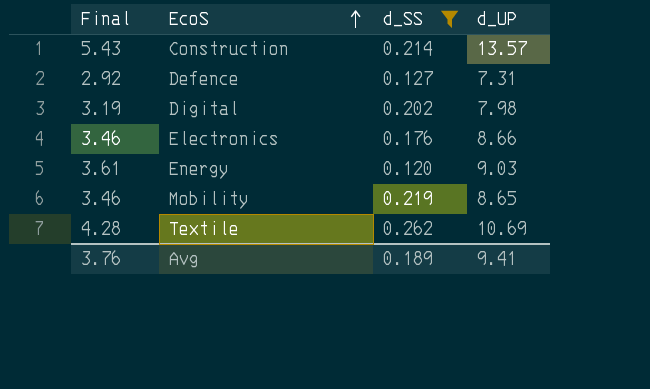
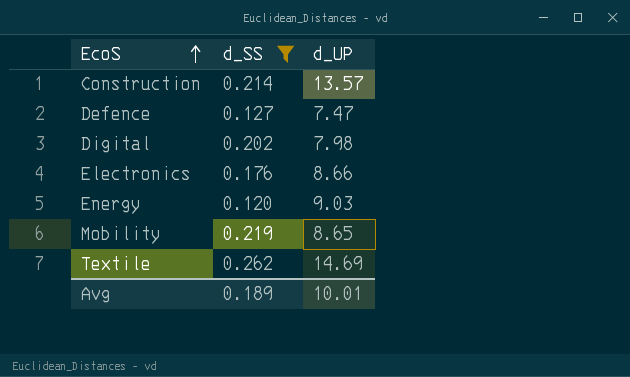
column Final | formula: [d_UP] * 0.4 -> none
Defence | d_UP: 7.31 -> 7.47
Textile | d_UP: 10.69 -> 14.69
Avg | d_UP: 9.41 -> 10.01

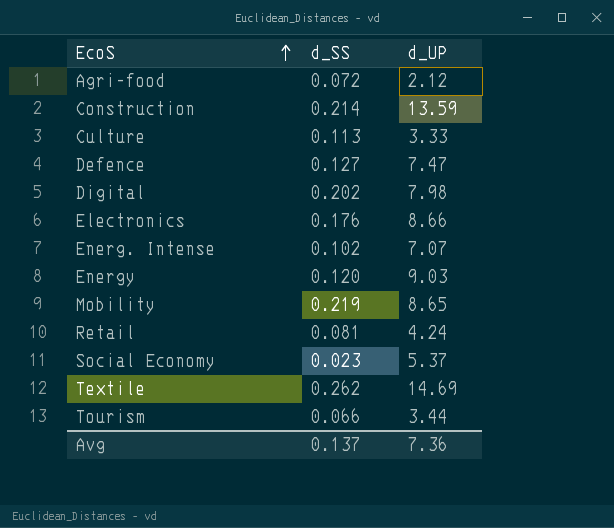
filter: d_SS >= 0.120 -> none
Construction | d_UP: 13.57 -> 13.59
Avg | d_SS: 0.189 -> 0.137
Avg | d_UP: 10.01 -> 7.36

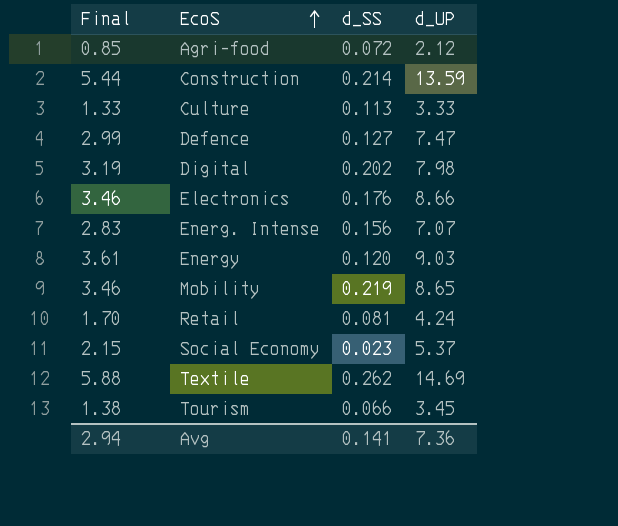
column Final | formula: none -> [d_UP] * 0.4
Energ. Intense | d_SS: 0.102 -> 0.156
Tourism | d_UP: 3.44 -> 3.45
Avg | d_SS: 0.137 -> 0.141

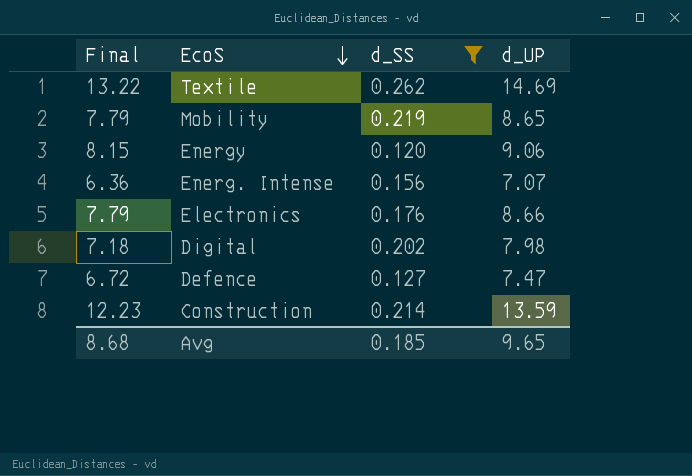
filter: none -> d_SS >= 0.120
row order: EcoS ascending -> EcoS descending
column Final | formula: [d_UP] * 0.4 -> [d_UP] * 0.9
Energy | d_UP: 9.03 -> 9.06
Avg | Final: 2.94 -> 8.68
Avg | d_SS: 0.141 -> 0.185
Avg | d_UP: 7.36 -> 9.65

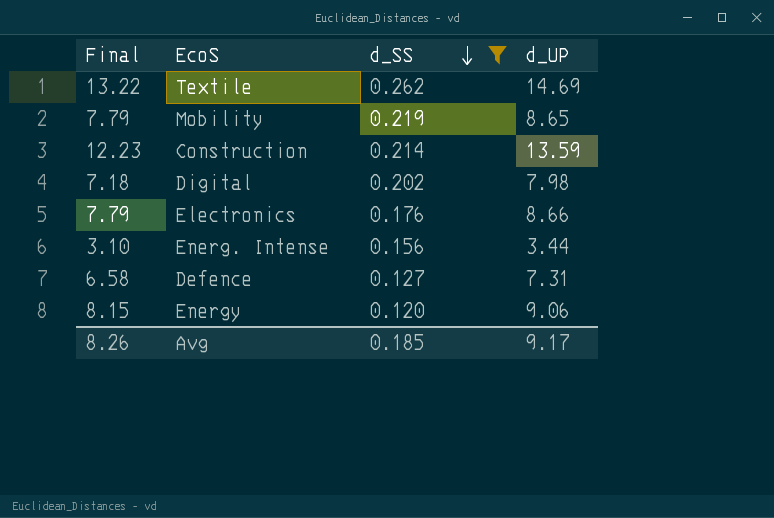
row order: EcoS descending -> d_SS descending
Energ. Intense | Final: 6.36 -> 3.10
Energ. Intense | d_UP: 7.07 -> 3.44
Defence | Final: 6.72 -> 6.58
Defence | d_UP: 7.47 -> 7.31
Avg | Final: 8.68 -> 8.26
Avg | d_UP: 9.65 -> 9.17

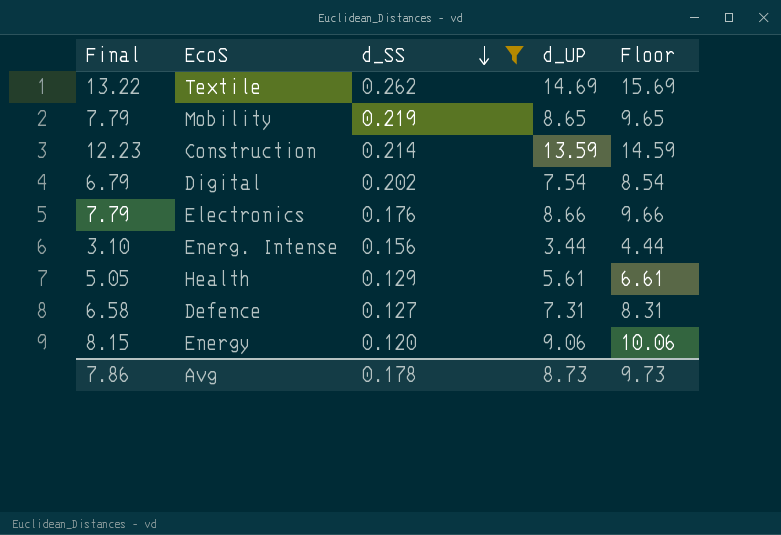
column Floor | formula: none -> [d_UP] + 1
Digital | Final: 7.18 -> 6.79
Digital | d_UP: 7.98 -> 7.54
row Health: none -> 5.05 | 0.129 | 5.61 | 6.61
Avg | Final: 8.26 -> 7.86
Avg | d_SS: 0.185 -> 0.178
Avg | d_UP: 9.17 -> 8.73

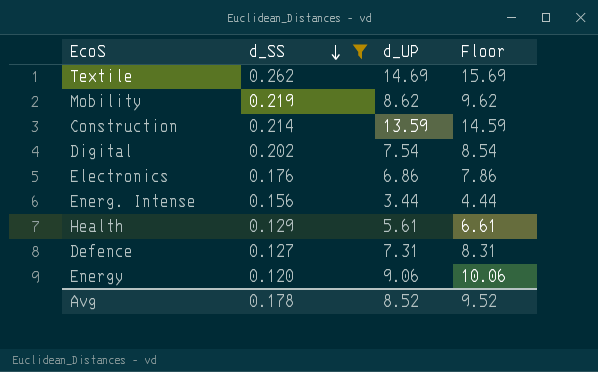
column Final | formula: [d_UP] * 0.9 -> none
Mobility | d_UP: 8.65 -> 8.62
Mobility | Floor: 9.65 -> 9.62
Electronics | d_UP: 8.66 -> 6.86
Electronics | Floor: 9.66 -> 7.86
Avg | d_UP: 8.73 -> 8.52
Avg | Floor: 9.73 -> 9.52

